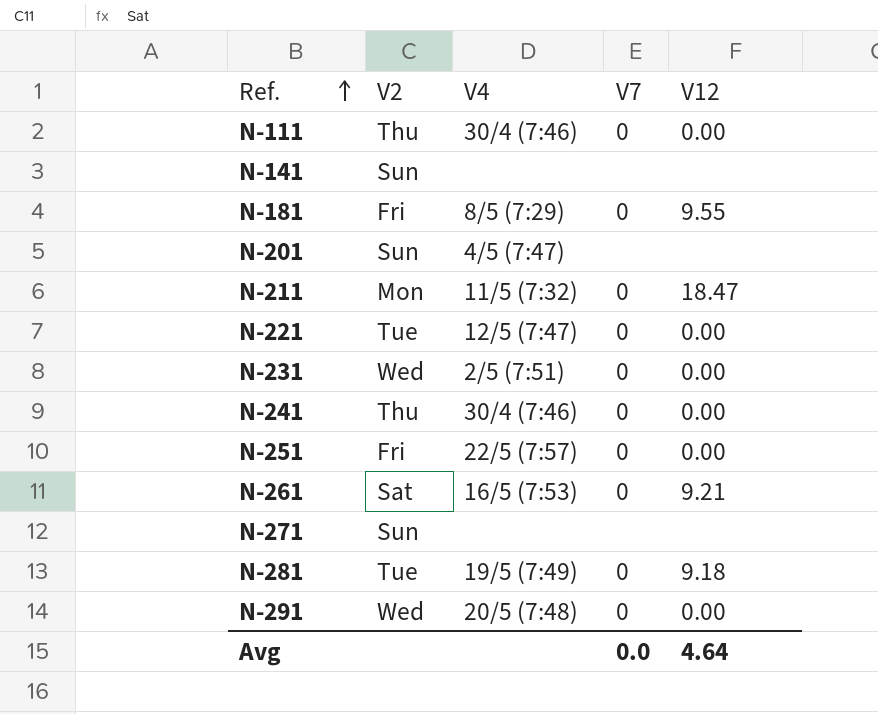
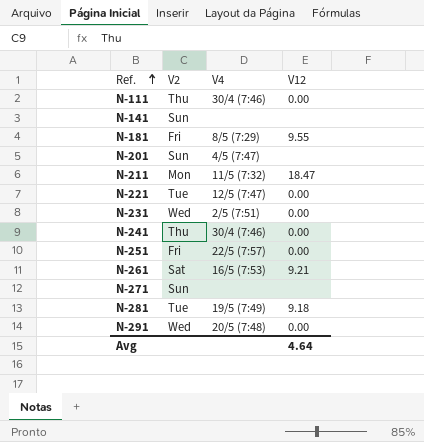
column V7 | position: 4 -> none

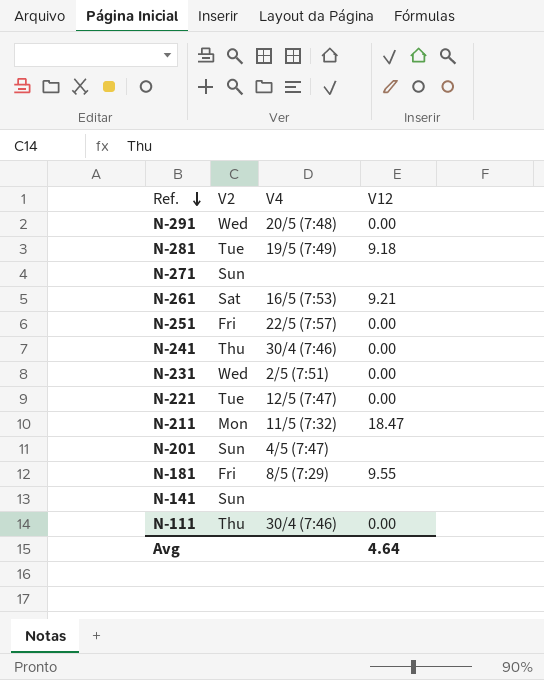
row order: Ref. ascending -> Ref. descending

